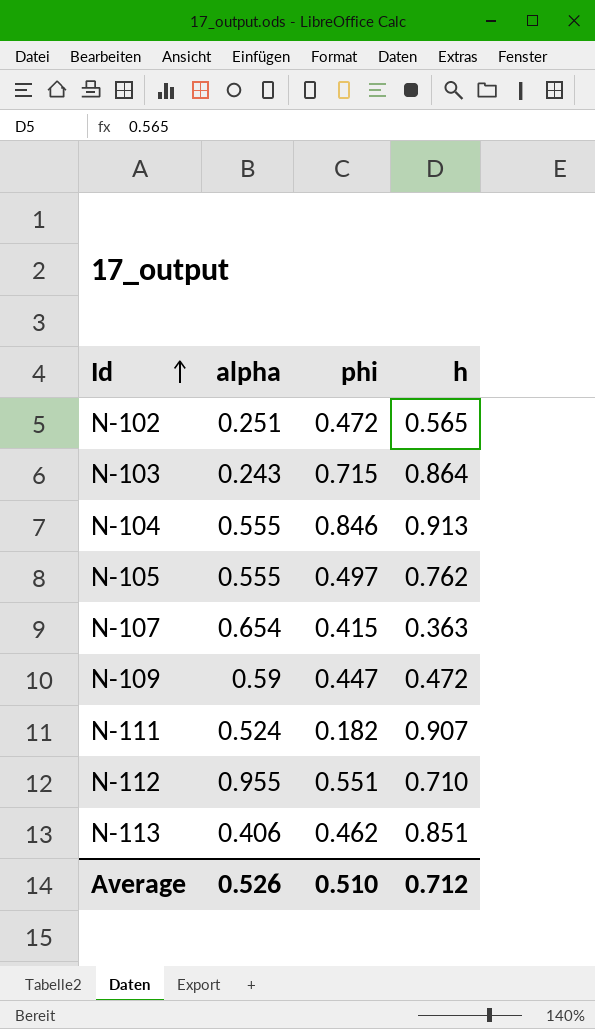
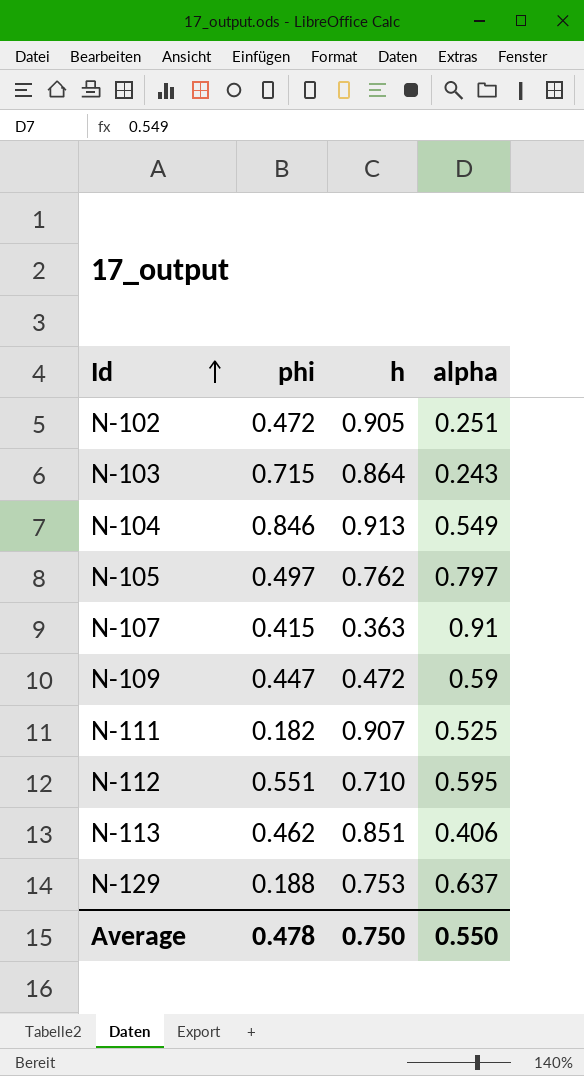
column alpha | position: 2 -> 4
N-102 | h: 0.565 -> 0.905
N-104 | alpha: 0.555 -> 0.549
N-105 | alpha: 0.555 -> 0.797
N-107 | alpha: 0.654 -> 0.91
N-111 | alpha: 0.524 -> 0.525
N-112 | alpha: 0.955 -> 0.595
row N-129: none -> 0.188 | 0.753 | 0.637
Average | phi: 0.510 -> 0.478
Average | h: 0.712 -> 0.750
Average | alpha: 0.526 -> 0.550

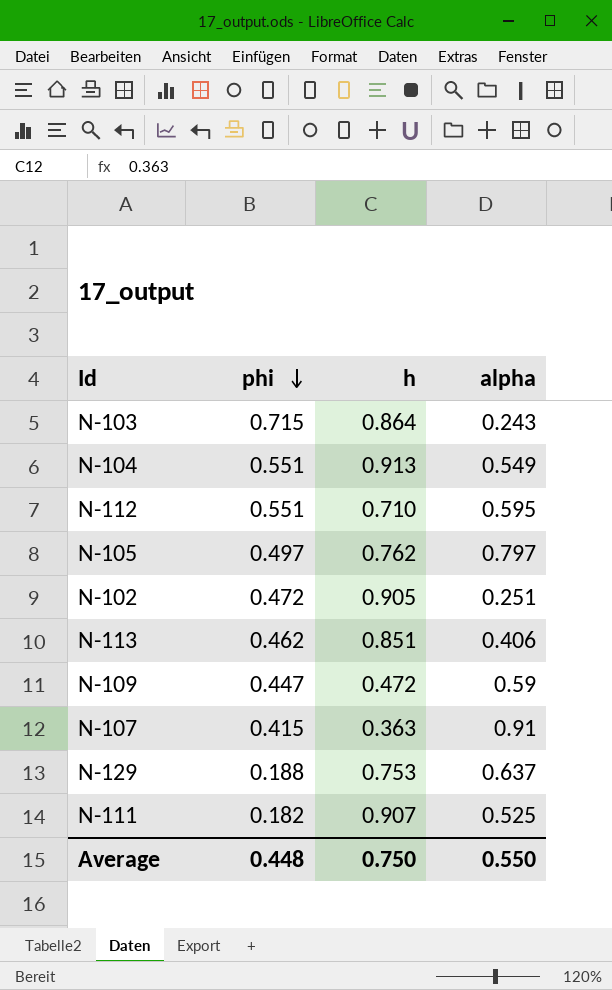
row order: Id ascending -> phi descending
N-104 | phi: 0.846 -> 0.551
Average | phi: 0.478 -> 0.448

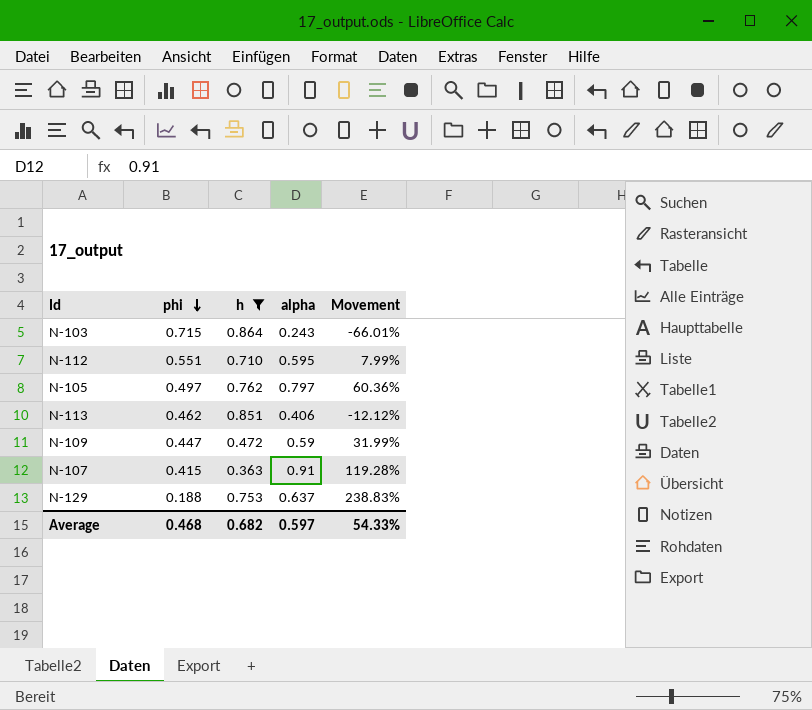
filter: none -> h <= 0.864
column Movement | formula: none -> ([alpha] - [phi]) / [phi]
Average | phi: 0.448 -> 0.468
Average | h: 0.750 -> 0.682
Average | alpha: 0.550 -> 0.597

